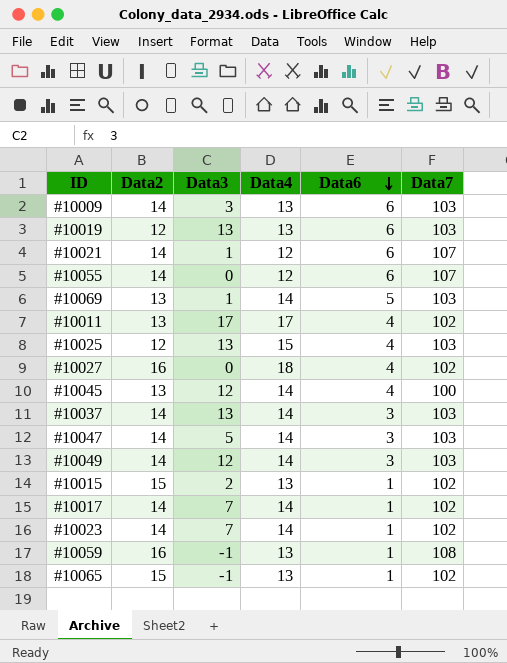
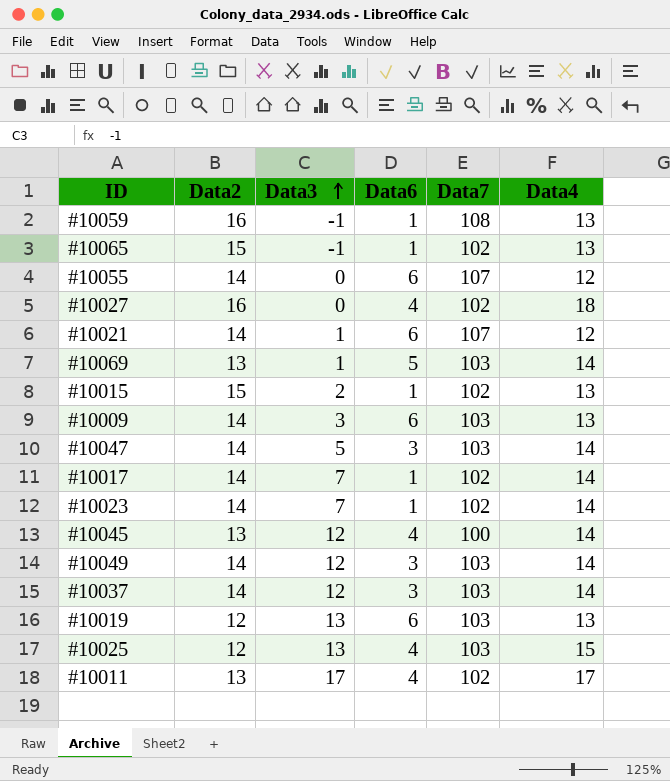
row order: Data6 descending -> Data3 ascending
column Data4 | position: 4 -> 6
#10037 | Data3: 13 -> 12

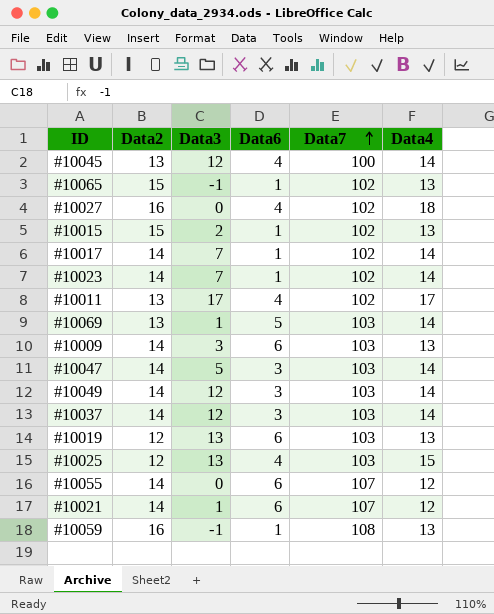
row order: Data3 ascending -> Data7 ascending

